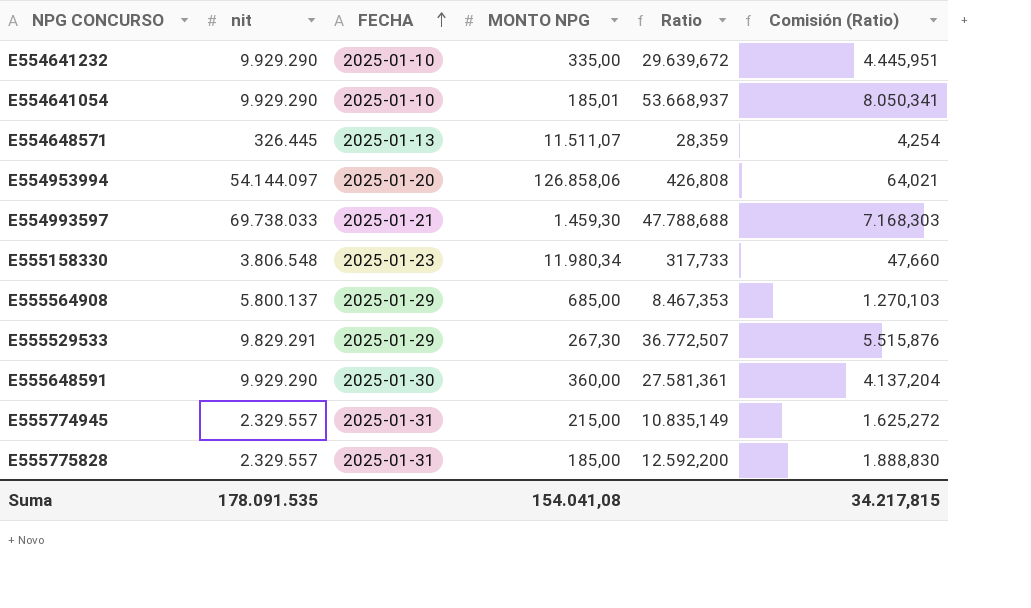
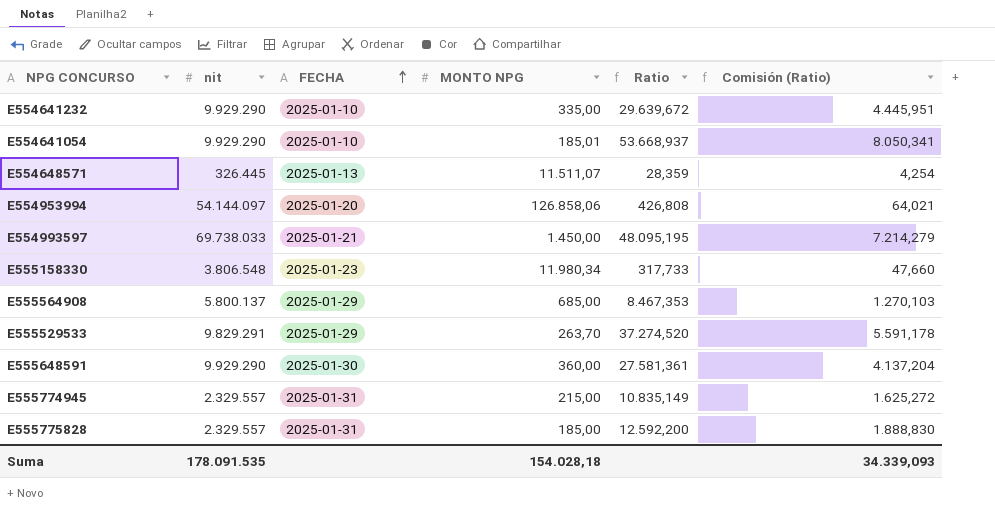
E554993597 | MONTO NPG: 1.459,30 -> 1.450,00
E554993597 | Ratio: 47.788,688 -> 48.095,195
E554993597 | Comisión (Ratio): 7.168,303 -> 7.214,279
E555529533 | MONTO NPG: 267,30 -> 263,70
E555529533 | Ratio: 36.772,507 -> 37.274,520
E555529533 | Comisión (Ratio): 5.515,876 -> 5.591,178
Suma | MONTO NPG: 154.041,08 -> 154.028,18
Suma | Comisión (Ratio): 34.217,815 -> 34.339,093

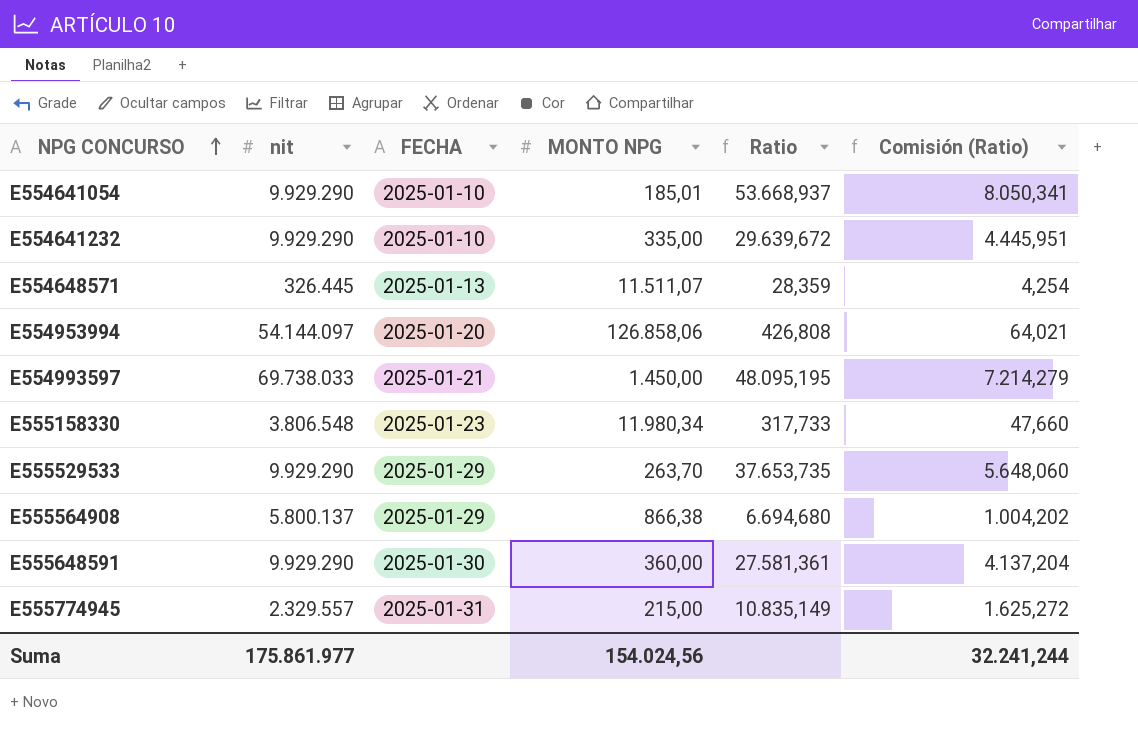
row order: FECHA ascending -> NPG CONCURSO ascending
row E555775828: 2.329.557 | 2025-01-31 | 185,00 | 12.592,200 | 1.888,830 -> none
E555529533 | nit: 9.829.291 -> 9.929.290
E555529533 | Ratio: 37.274,520 -> 37.653,735
E555529533 | Comisión (Ratio): 5.591,178 -> 5.648,060
E555564908 | MONTO NPG: 685,00 -> 866,38
E555564908 | Ratio: 8.467,353 -> 6.694,680
E555564908 | Comisión (Ratio): 1.270,103 -> 1.004,202
Suma | nit: 178.091.535 -> 175.861.977
Suma | MONTO NPG: 154.028,18 -> 154.024,56
Suma | Comisión (Ratio): 34.339,093 -> 32.241,244

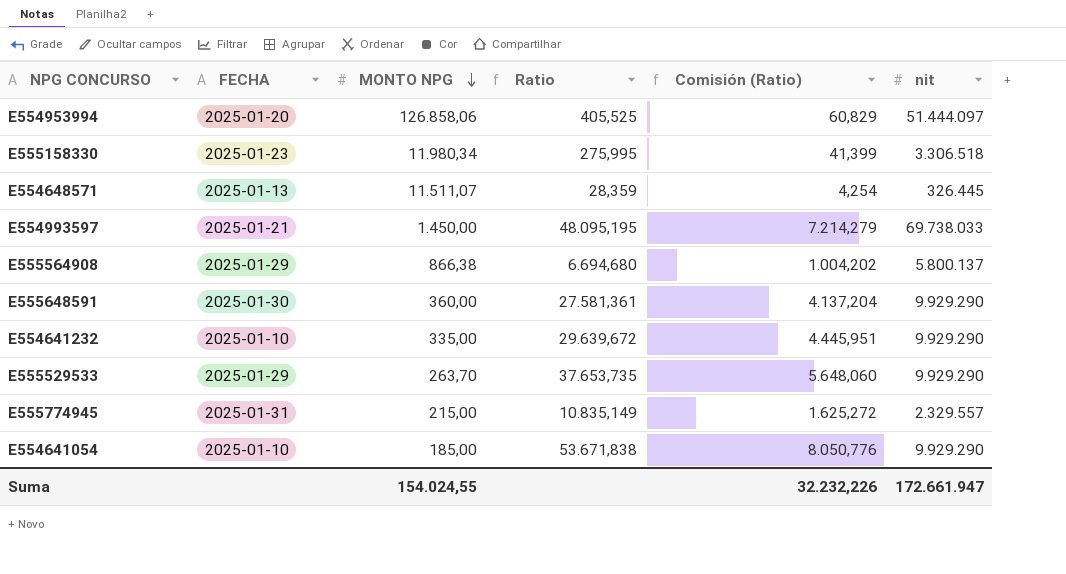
row order: NPG CONCURSO ascending -> MONTO NPG descending
column nit | position: 2 -> 6
E554953994 | Ratio: 426,808 -> 405,525
E554953994 | Comisión (Ratio): 64,021 -> 60,829
E554953994 | nit: 54.144.097 -> 51.444.097
E555158330 | Ratio: 317,733 -> 275,995
E555158330 | Comisión (Ratio): 47,660 -> 41,399
E555158330 | nit: 3.806.548 -> 3.306.518
E554641054 | MONTO NPG: 185,01 -> 185,00
E554641054 | Ratio: 53.668,937 -> 53.671,838
E554641054 | Comisión (Ratio): 8.050,341 -> 8.050,776
Suma | MONTO NPG: 154.024,56 -> 154.024,55
Suma | Comisión (Ratio): 32.241,244 -> 32.232,226
Suma | nit: 175.861.977 -> 172.661.947

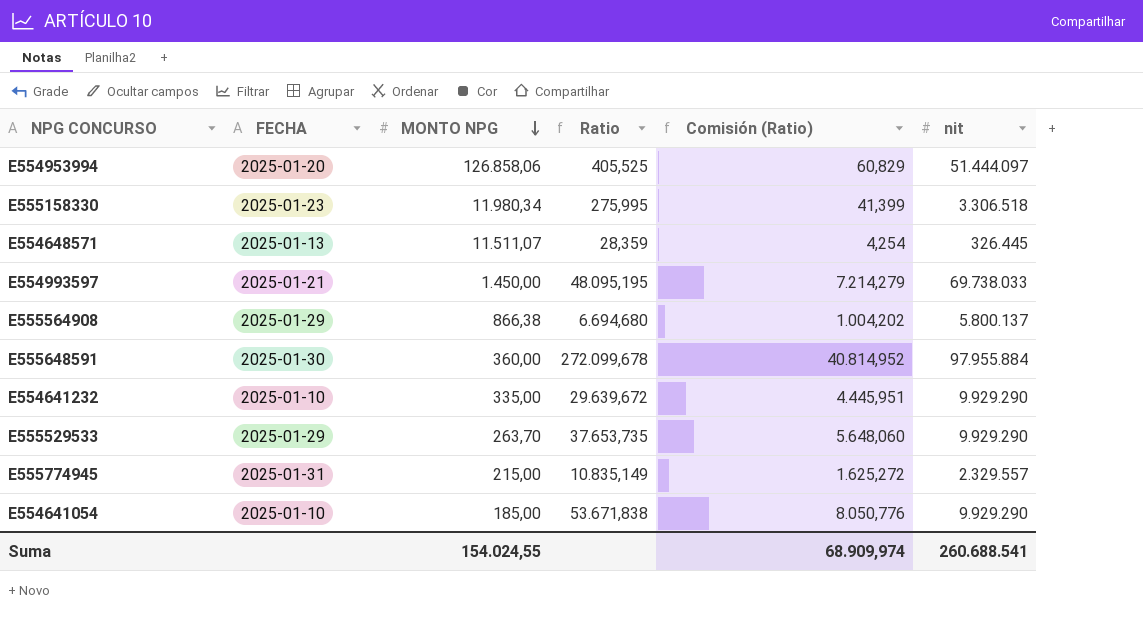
E555648591 | Ratio: 27.581,361 -> 272.099,678
E555648591 | Comisión (Ratio): 4.137,204 -> 40.814,952
E555648591 | nit: 9.929.290 -> 97.955.884
Suma | Comisión (Ratio): 32.232,226 -> 68.909,974
Suma | nit: 172.661.947 -> 260.688.541

